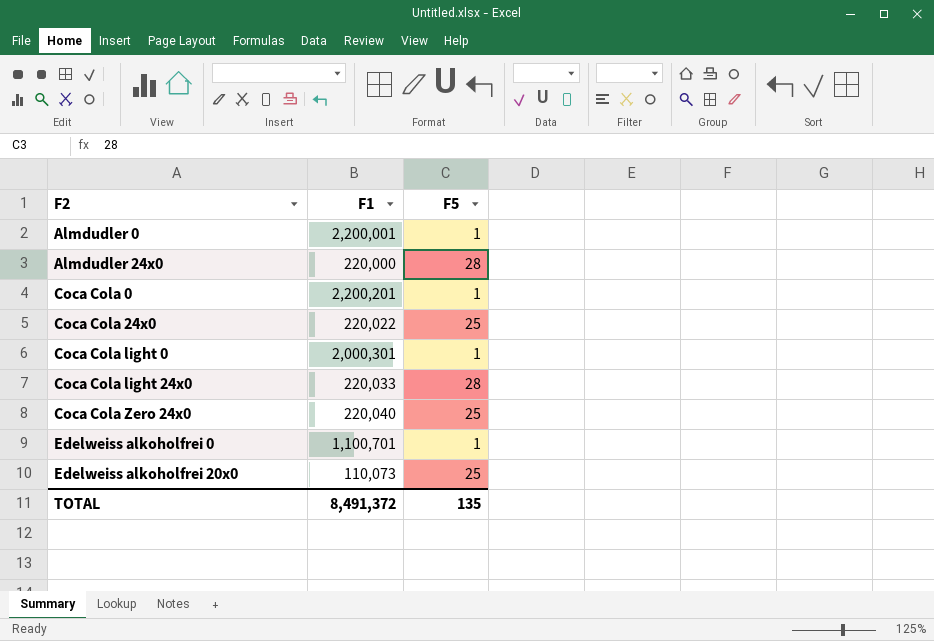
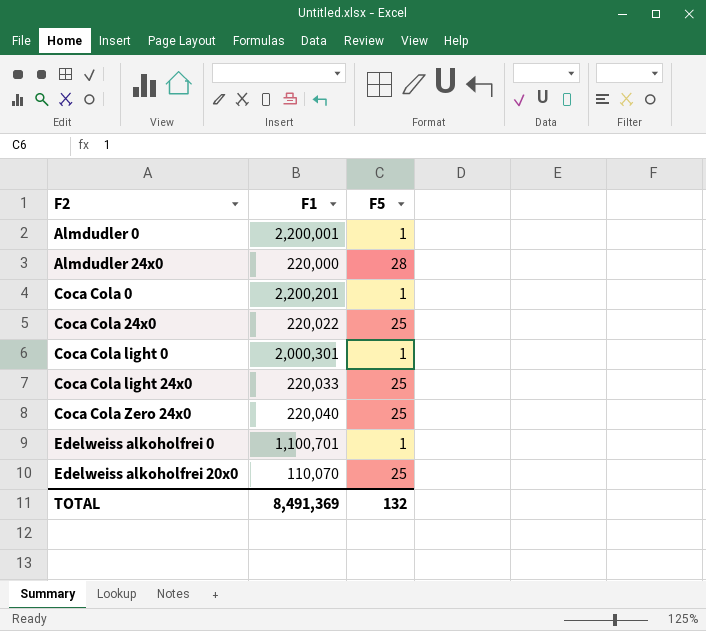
Coca Cola light 24x0 | F5: 28 -> 25
Edelweiss alkoholfrei 20x0 | F1: 110,073 -> 110,070
TOTAL | F1: 8,491,372 -> 8,491,369
TOTAL | F5: 135 -> 132

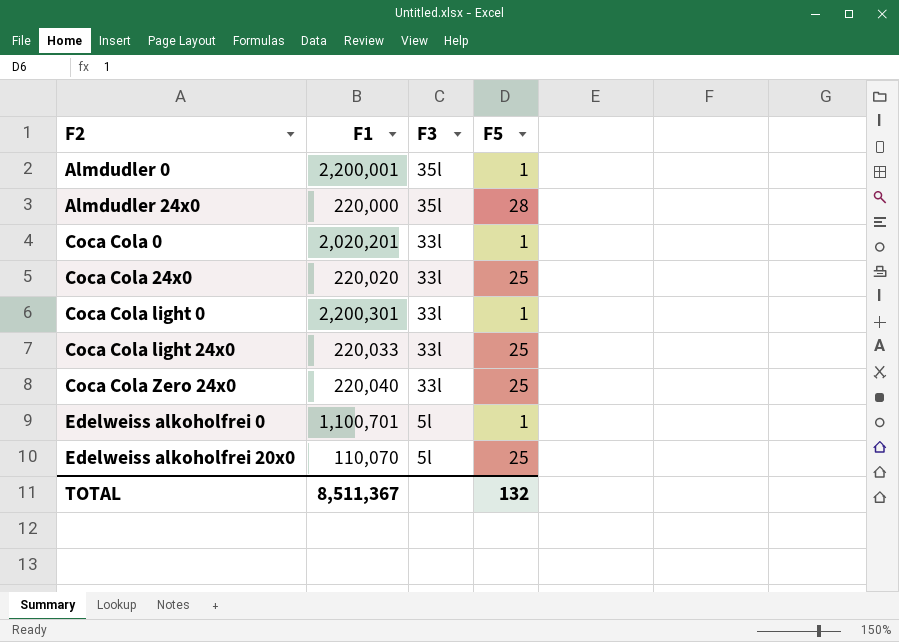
column F3 | position: none -> 3
Coca Cola 0 | F1: 2,200,201 -> 2,020,201
Coca Cola 24x0 | F1: 220,022 -> 220,020
Coca Cola light 0 | F1: 2,000,301 -> 2,200,301
TOTAL | F1: 8,491,369 -> 8,511,367

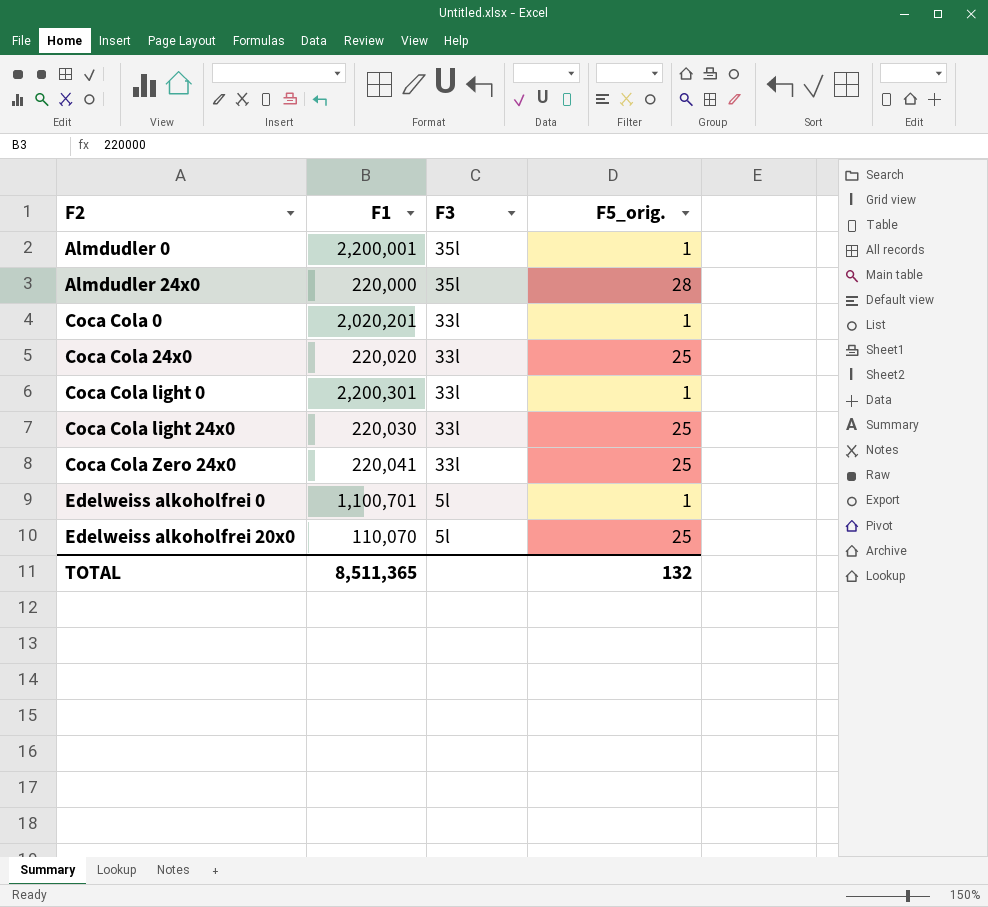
column name: F5 -> F5_orig.
Coca Cola light 24x0 | F1: 220,033 -> 220,030
Coca Cola Zero 24x0 | F1: 220,040 -> 220,041
TOTAL | F1: 8,511,367 -> 8,511,365

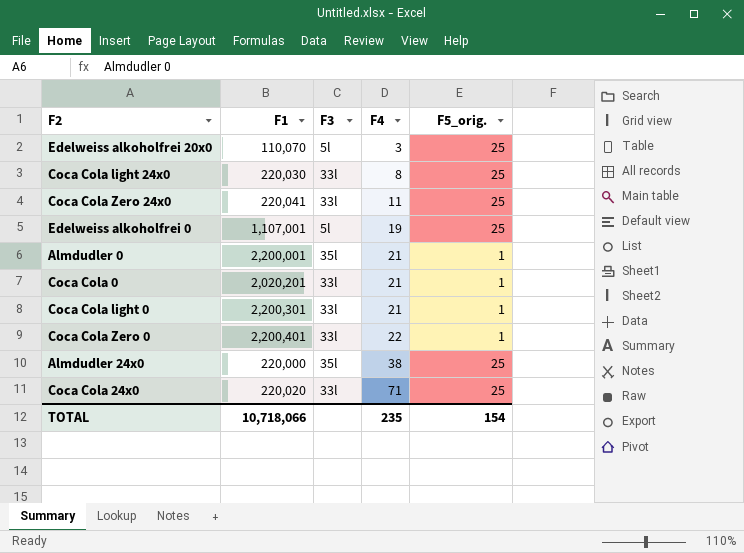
row order: F2 ascending -> F4 ascending
column F4 | position: none -> 4
Edelweiss alkoholfrei 0 | F1: 1,100,701 -> 1,107,001
Edelweiss alkoholfrei 0 | F5_orig.: 1 -> 25
row Coca Cola Zero 0: none -> 2,200,401 | 33l | 22 | 1
Almdudler 24x0 | F5_orig.: 28 -> 25
TOTAL | F1: 8,511,365 -> 10,718,066
TOTAL | F5_orig.: 132 -> 154

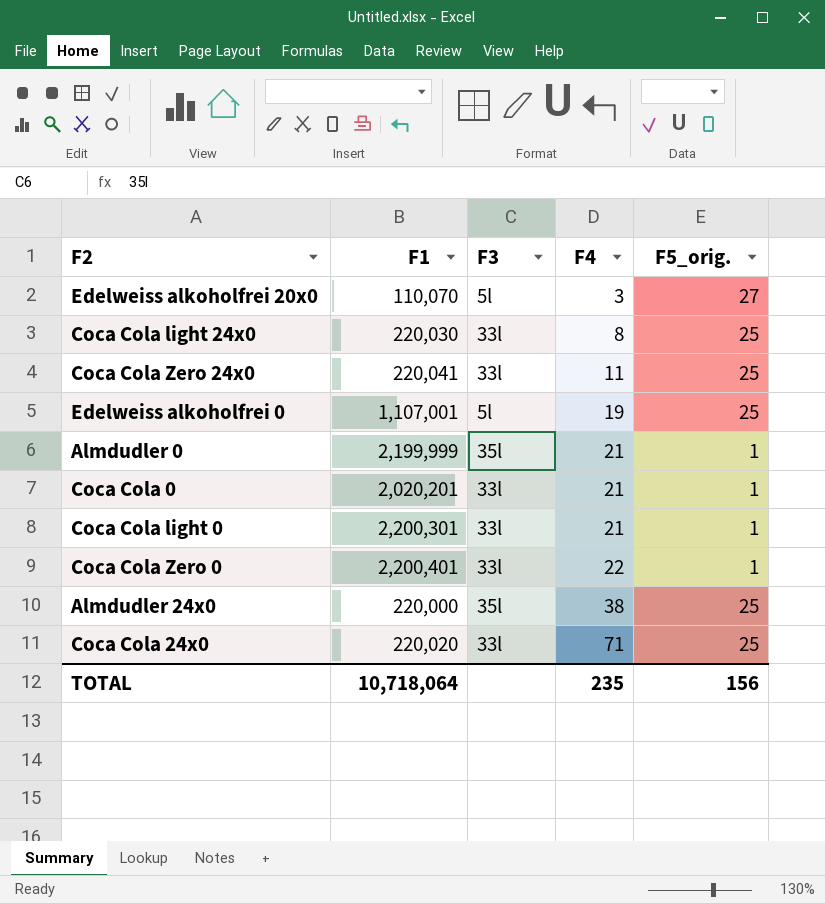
Edelweiss alkoholfrei 20x0 | F5_orig.: 25 -> 27
Almdudler 0 | F1: 2,200,001 -> 2,199,999
TOTAL | F1: 10,718,066 -> 10,718,064
TOTAL | F5_orig.: 154 -> 156

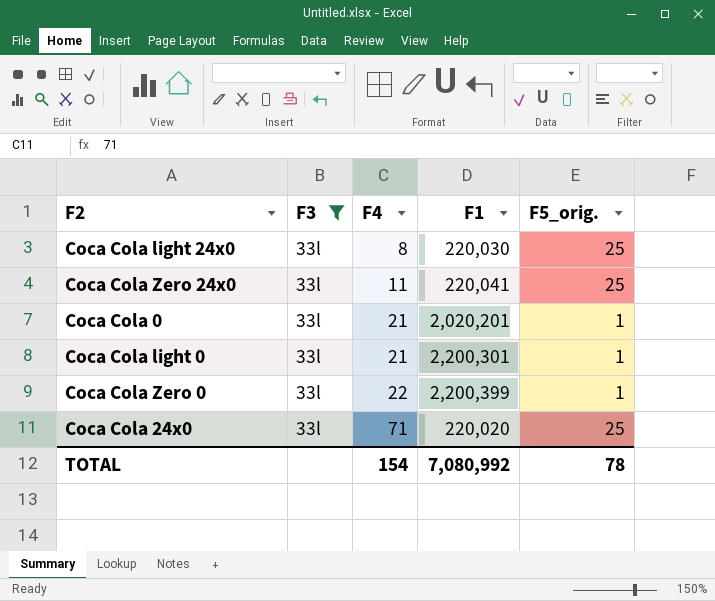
filter: none -> F3 = 33l
column F1 | position: 2 -> 4
Coca Cola Zero 0 | F1: 2,200,401 -> 2,200,399
TOTAL | F4: 235 -> 154
TOTAL | F1: 10,718,064 -> 7,080,992
TOTAL | F5_orig.: 156 -> 78

